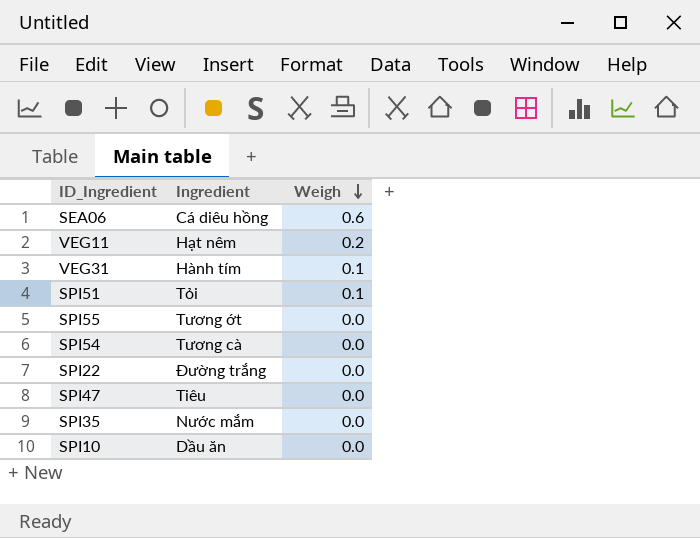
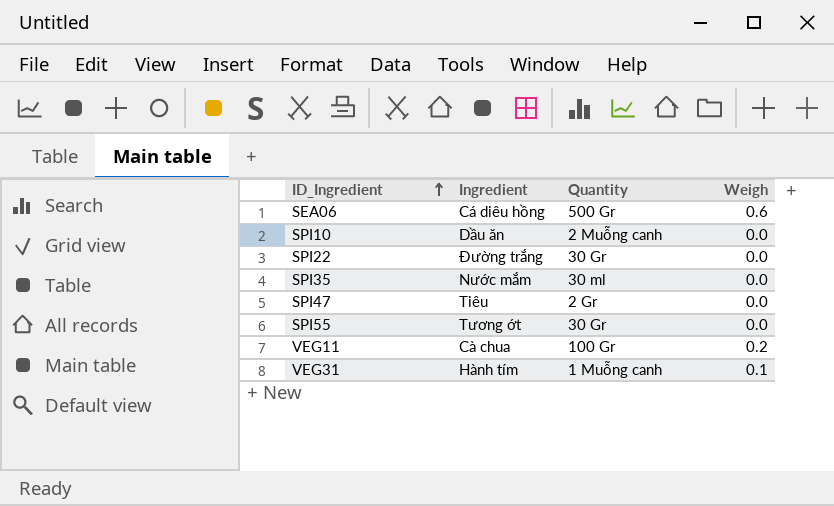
row order: Weigh descending -> ID_Ingredient ascending
column Quantity | position: none -> 3
row SPI51: Tỏi | 0.1 -> none
row SPI54: Tương cà | 0.0 -> none
VEG11 | Ingredient: Hạt nêm -> Cà chua

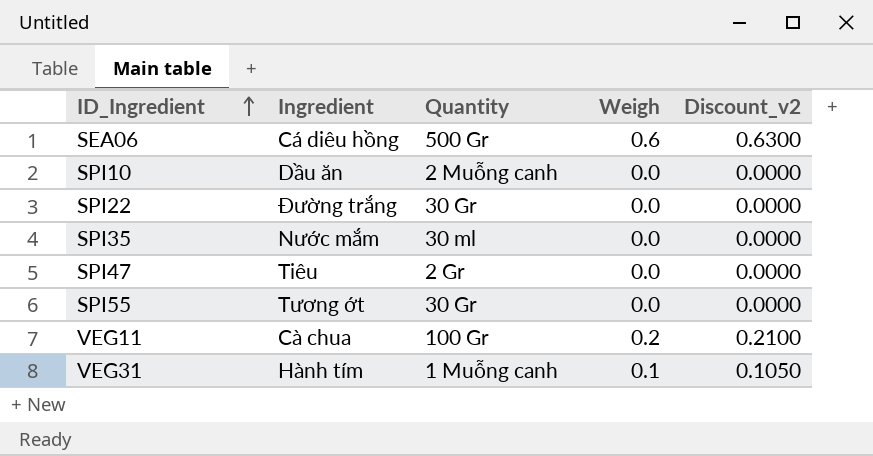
column Discount_v2 | formula: none -> [Weigh] * 1.05

